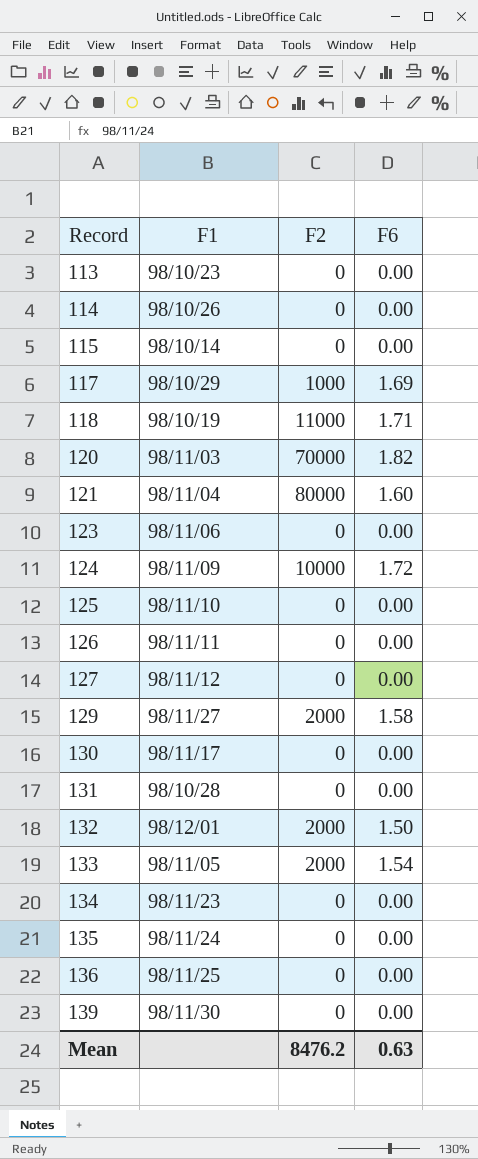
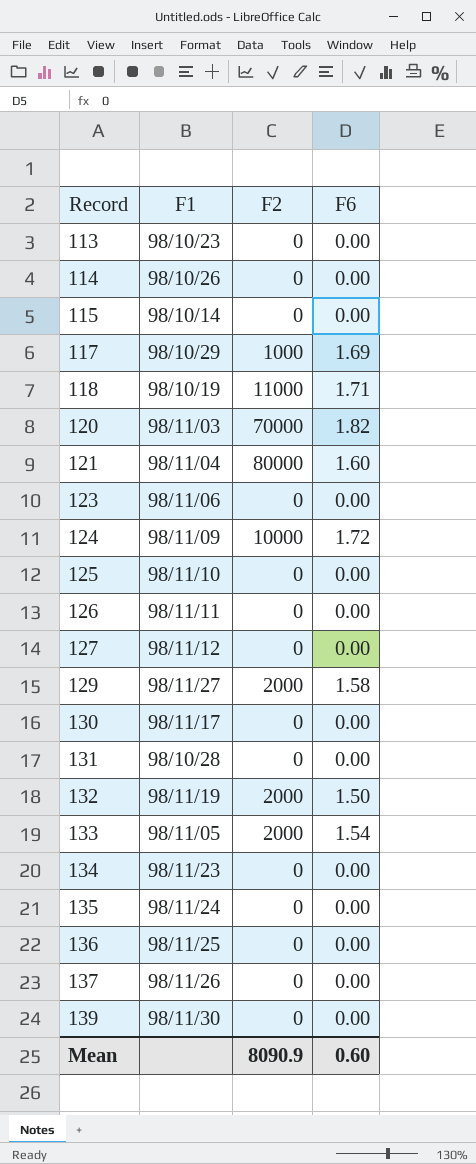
132 | F1: 98/12/01 -> 98/11/19
row 137: none -> 98/11/26 | 0 | 0.00
Mean | F2: 8476.2 -> 8090.9
Mean | F6: 0.63 -> 0.60

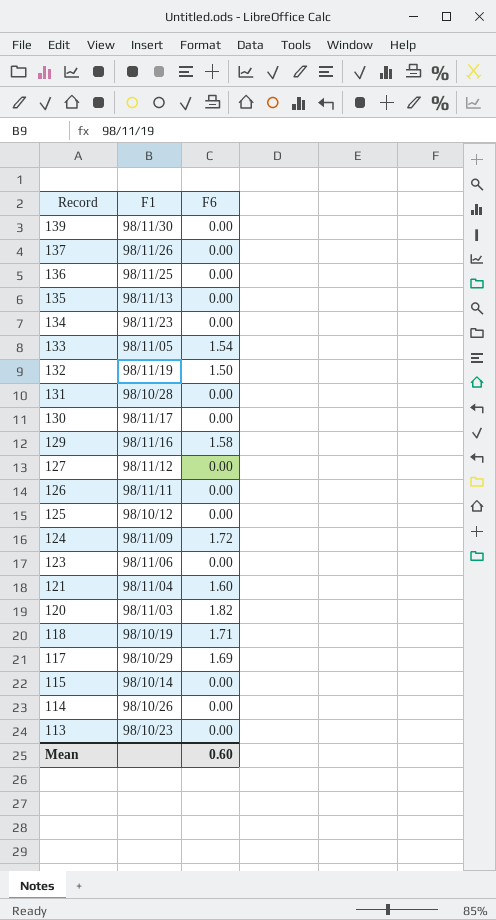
row order: Record ascending -> Record descending
column F2 | position: 3 -> none
135 | F1: 98/11/24 -> 98/11/13
129 | F1: 98/11/27 -> 98/11/16
125 | F1: 98/11/10 -> 98/10/12

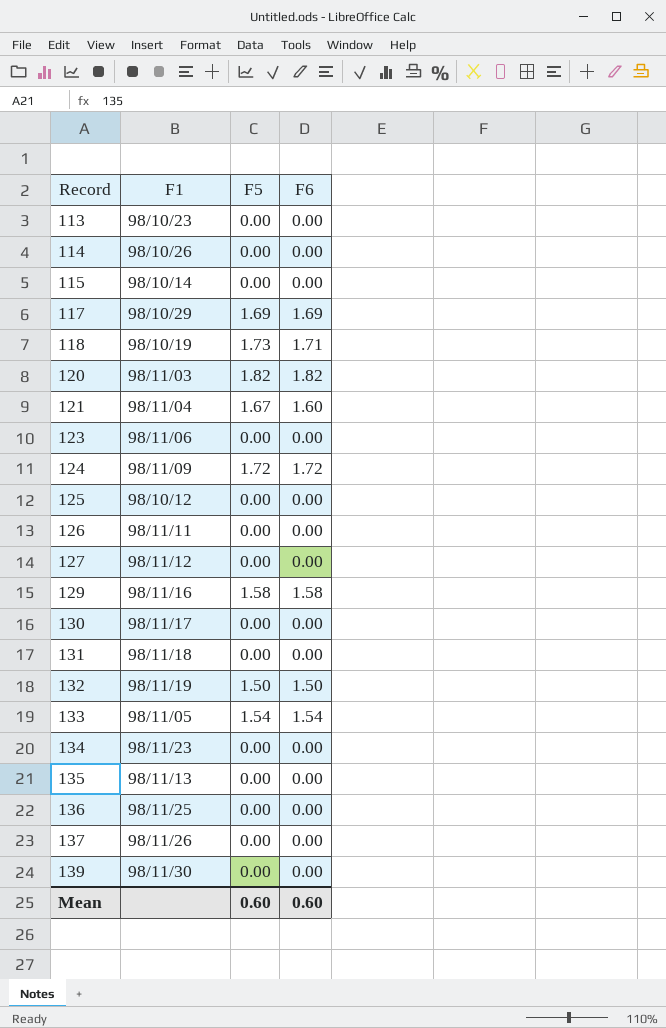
row order: Record descending -> Record ascending
column F5 | position: none -> 3
131 | F1: 98/10/28 -> 98/11/18

